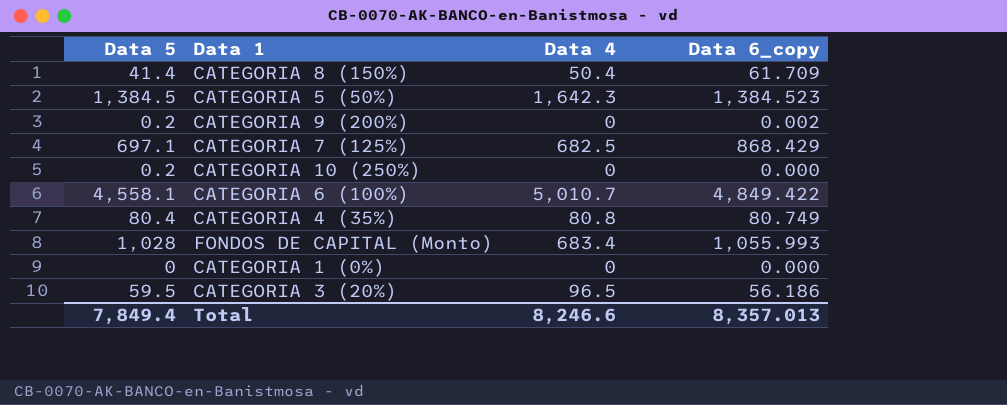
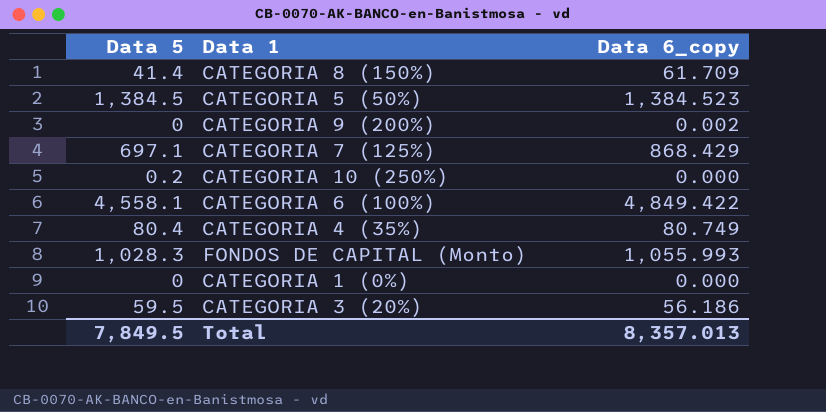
column Data 4 | position: 3 -> none
CATEGORIA 9 (200%) | Data 5: 0.2 -> 0
FONDOS DE CAPITAL (Monto) | Data 5: 1,028 -> 1,028.3
Total | Data 5: 7,849.4 -> 7,849.5

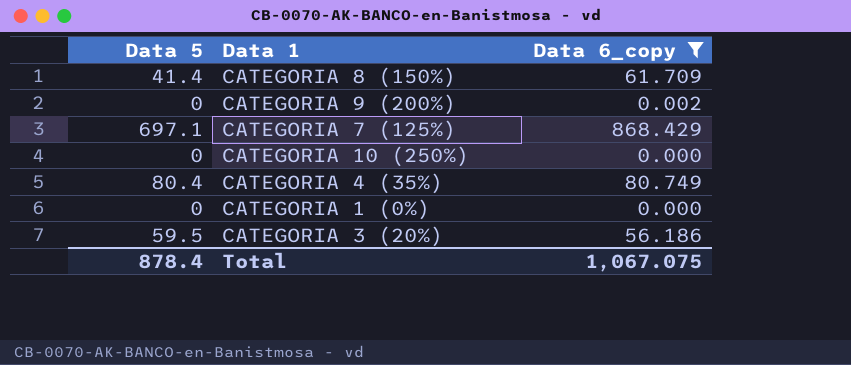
filter: none -> Data 6_copy <= 868.429
CATEGORIA 10 (250%) | Data 5: 0.2 -> 0
Total | Data 5: 7,849.5 -> 878.4
Total | Data 6_copy: 8,357.013 -> 1,067.075

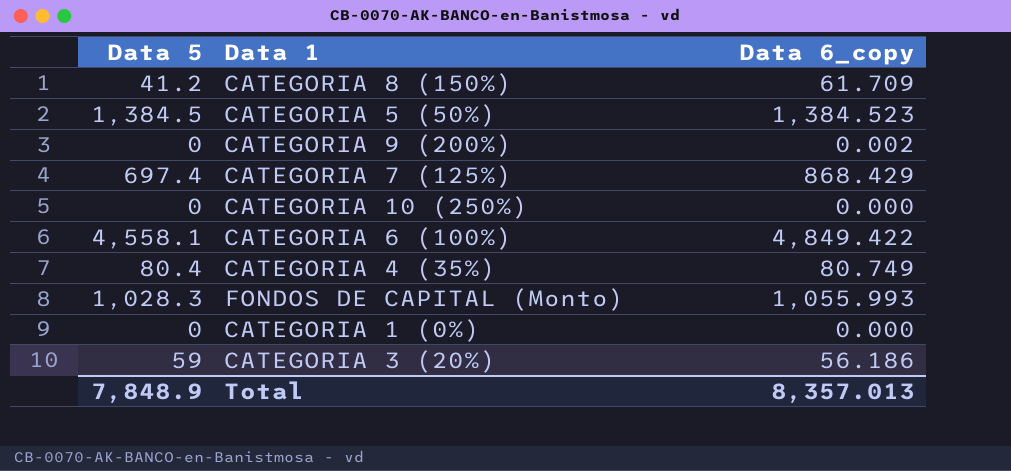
filter: Data 6_copy <= 868.429 -> none
CATEGORIA 8 (150%) | Data 5: 41.4 -> 41.2
CATEGORIA 7 (125%) | Data 5: 697.1 -> 697.4
CATEGORIA 3 (20%) | Data 5: 59.5 -> 59
Total | Data 5: 878.4 -> 7,848.9
Total | Data 6_copy: 1,067.075 -> 8,357.013

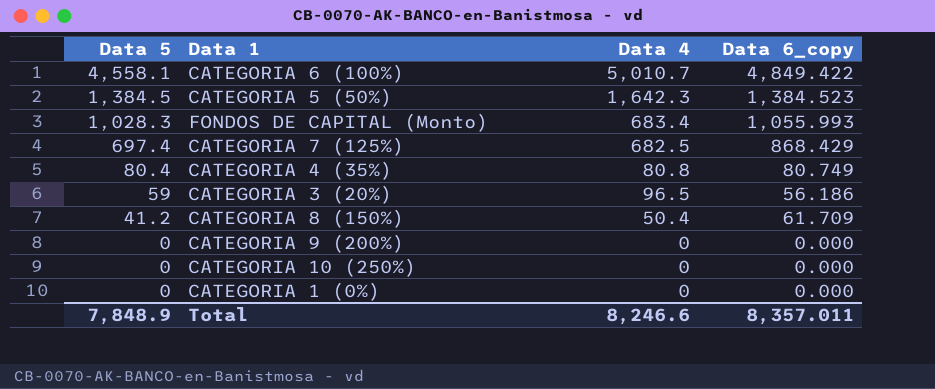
row order: none -> Data 5 descending
column Data 4 | position: none -> 3
CATEGORIA 9 (200%) | Data 6_copy: 0.002 -> 0.000
Total | Data 6_copy: 8,357.013 -> 8,357.011

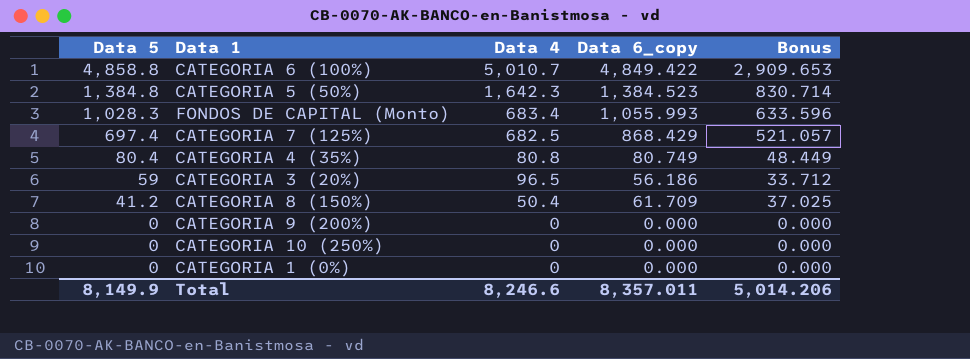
column Bonus | formula: none -> [Data 6_copy] * 0.6
CATEGORIA 6 (100%) | Data 5: 4,558.1 -> 4,858.8
CATEGORIA 5 (50%) | Data 5: 1,384.5 -> 1,384.8
Total | Data 5: 7,848.9 -> 8,149.9

